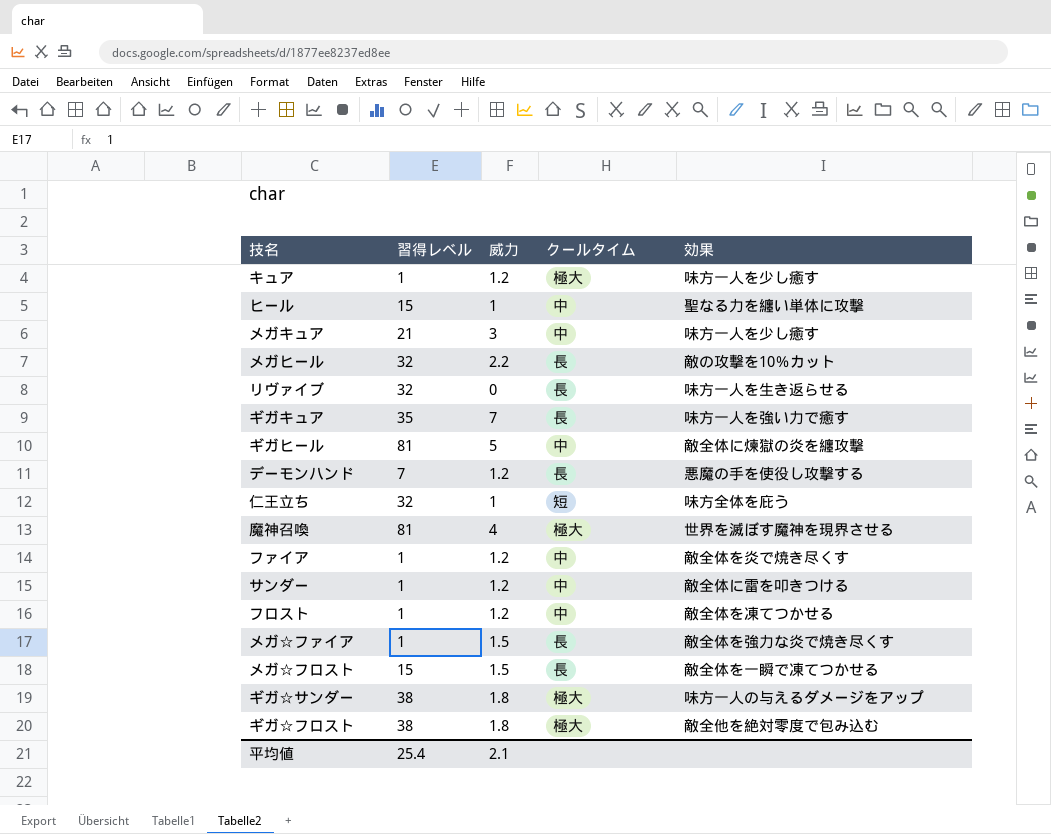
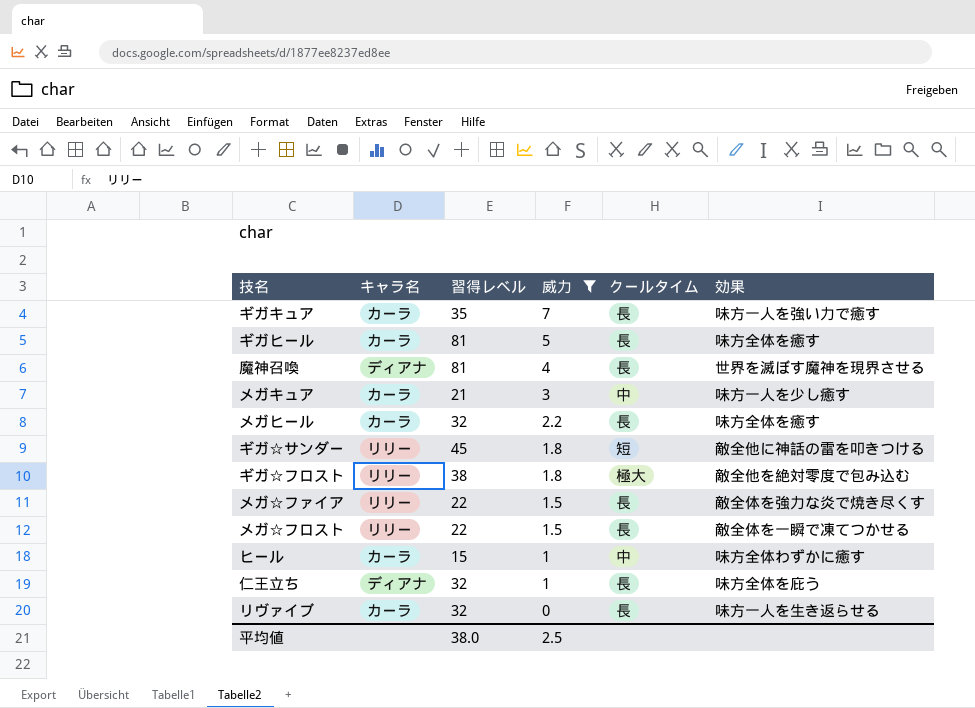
filter: none -> 威力 != 1.2
row order: none -> 威力 descending
column キャラ名 | position: none -> 2
ギガヒール | クールタイム: 中 -> 長
ギガヒール | 効果: 敵全体に煉獄の炎を纏攻撃 -> 味方全体を癒す
魔神召喚 | クールタイム: 極大 -> 長
メガヒール | 効果: 敵の攻撃を10％カット -> 味方全体を癒す
ギガ☆サンダー | 習得レベル: 38 -> 45
ギガ☆サンダー | クールタイム: 極大 -> 短
ギガ☆サンダー | 効果: 味方一人の与えるダメージをアップ -> 敵全他に神話の雷を叩きつける
メガ☆ファイア | 習得レベル: 1 -> 22
メガ☆フロスト | 習得レベル: 15 -> 22
ヒール | 効果: 聖なる力を纏い単体に攻撃 -> 味方全体わずかに癒す
仁王立ち | クールタイム: 短 -> 長
平均値 | 習得レベル: 25.4 -> 38.0
平均値 | 威力: 2.1 -> 2.5

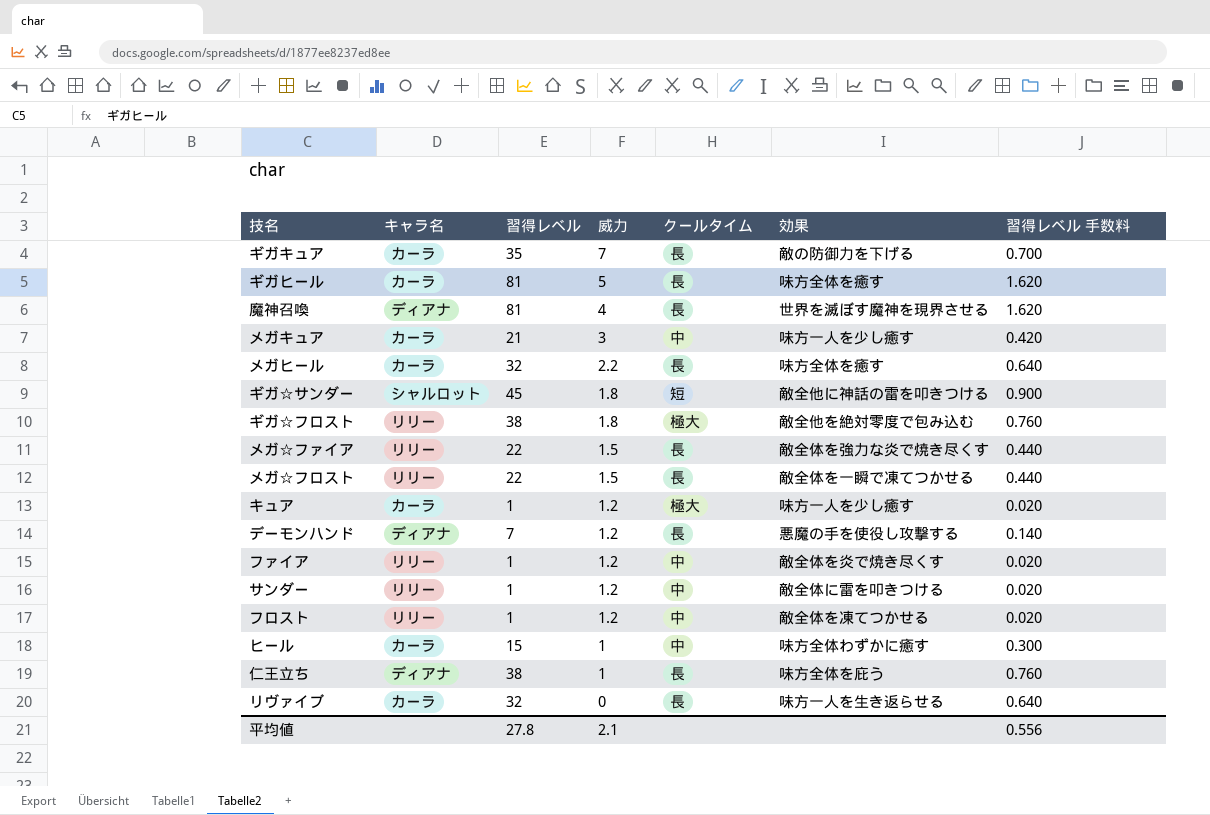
filter: 威力 != 1.2 -> none
column 習得レベル 手数料 | formula: none -> [習得レベル] * 0.02
ギガキュア | 効果: 味方一人を強い力で癒す -> 敵の防御力を下げる
ギガ☆サンダー | キャラ名: リリー -> シャルロット
仁王立ち | 習得レベル: 32 -> 38
平均値 | 習得レベル: 38.0 -> 27.8
平均値 | 威力: 2.5 -> 2.1

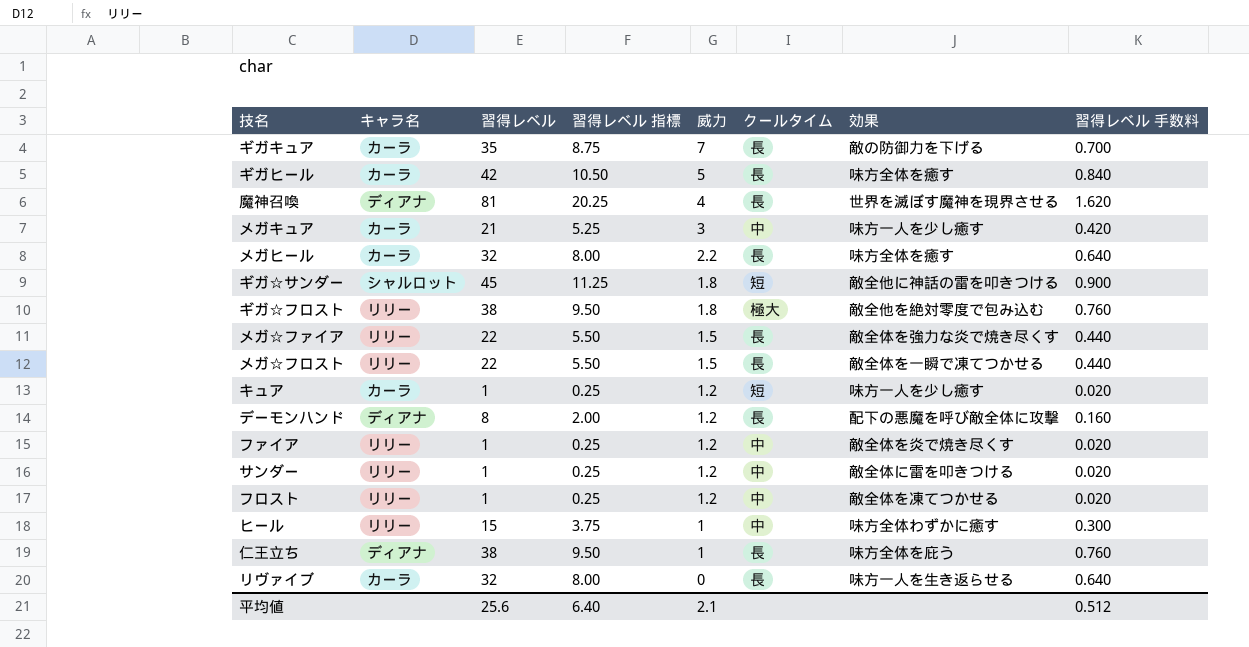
column 習得レベル 指標 | formula: none -> [習得レベル] * 0.25
ギガヒール | 習得レベル: 81 -> 42
ギガヒール | 習得レベル 手数料: 1.620 -> 0.840
キュア | クールタイム: 極大 -> 短
デーモンハンド | 習得レベル: 7 -> 8
デーモンハンド | 効果: 悪魔の手を使役し攻撃する -> 配下の悪魔を呼び敵全体に攻撃
デーモンハンド | 習得レベル 手数料: 0.140 -> 0.160
ヒール | キャラ名: カーラ -> リリー
平均値 | 習得レベル: 27.8 -> 25.6
平均値 | 習得レベル 手数料: 0.556 -> 0.512

